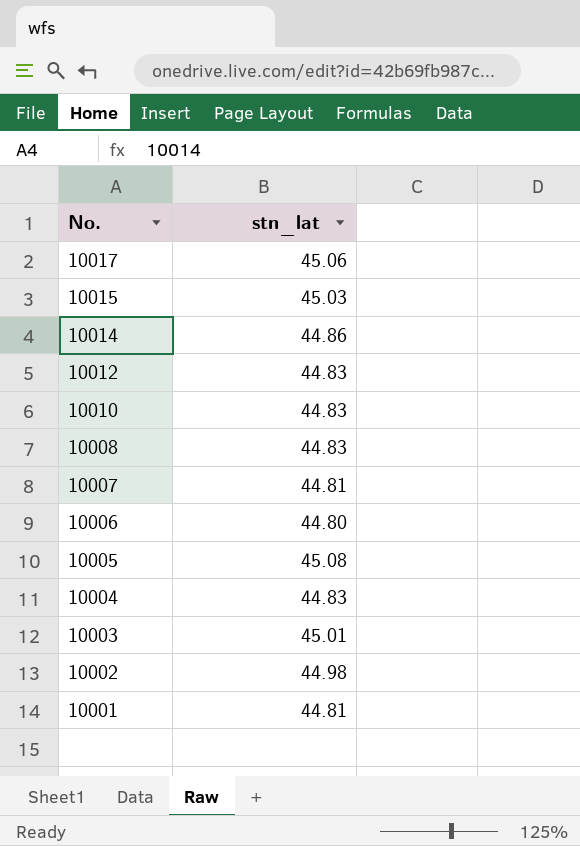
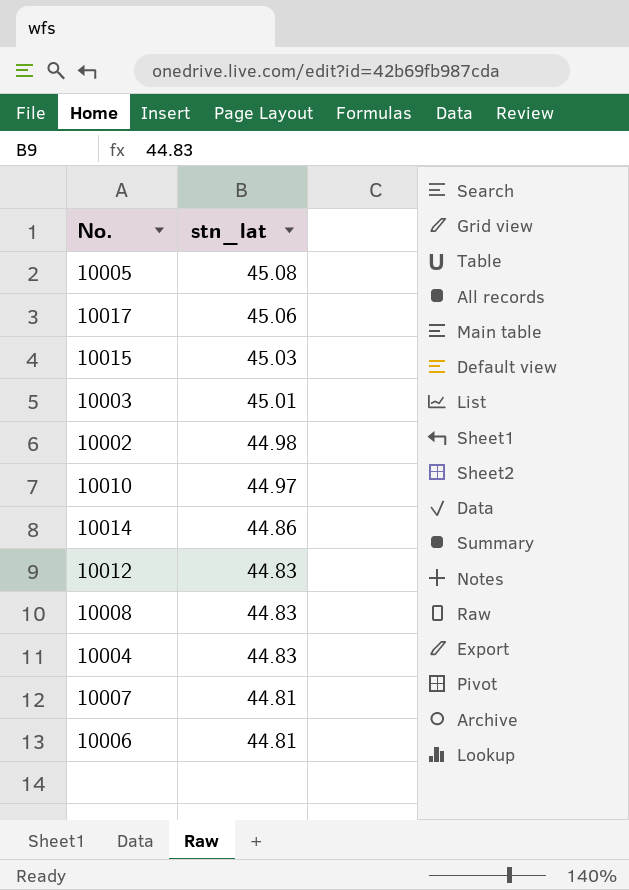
row order: No. descending -> stn_lat descending
row 10001: 44.81 -> none
10010 | stn_lat: 44.83 -> 44.97
10006 | stn_lat: 44.80 -> 44.81

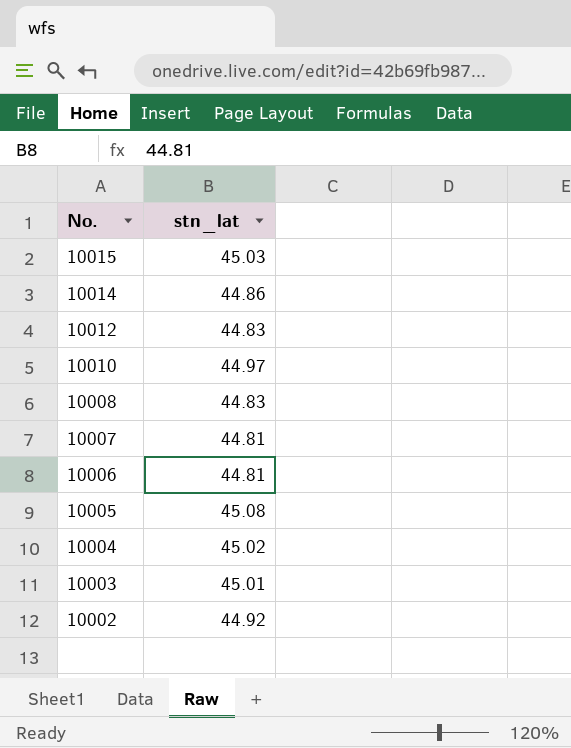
row order: stn_lat descending -> No. descending
row 10017: 45.06 -> none
10004 | stn_lat: 44.83 -> 45.02
10002 | stn_lat: 44.98 -> 44.92

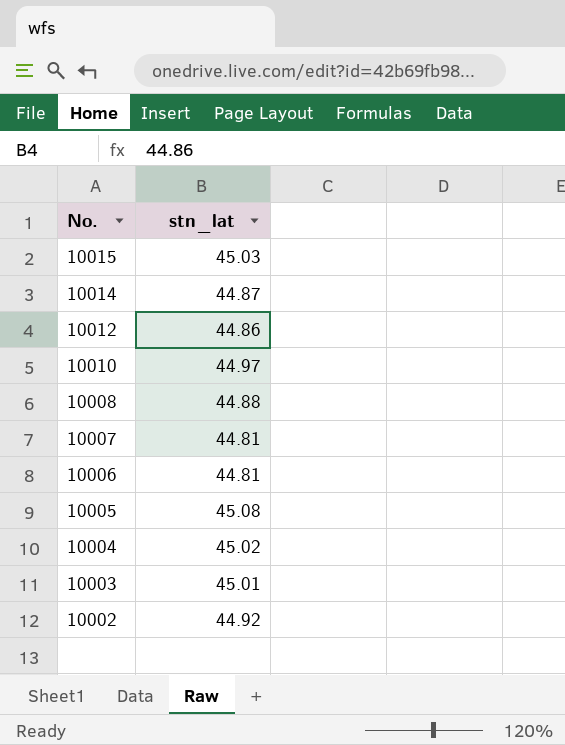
10014 | stn_lat: 44.86 -> 44.87
10012 | stn_lat: 44.83 -> 44.86
10008 | stn_lat: 44.83 -> 44.88

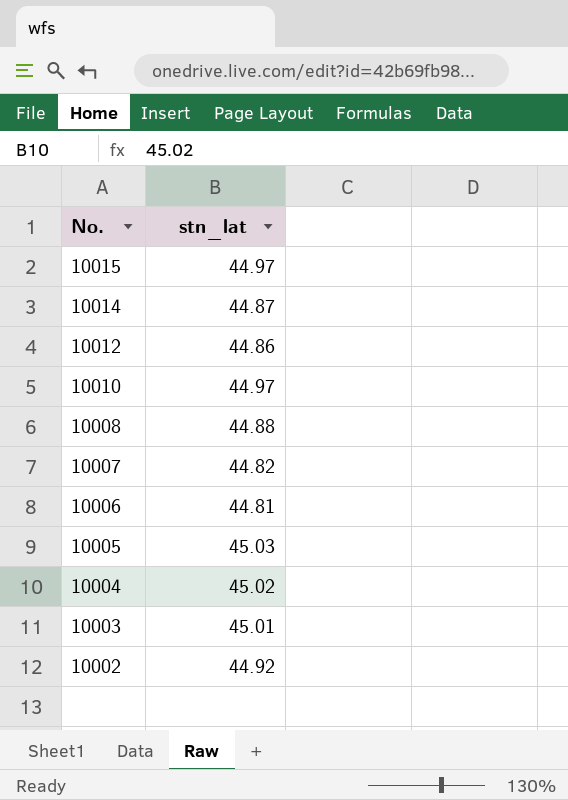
10015 | stn_lat: 45.03 -> 44.97
10007 | stn_lat: 44.81 -> 44.82
10005 | stn_lat: 45.08 -> 45.03

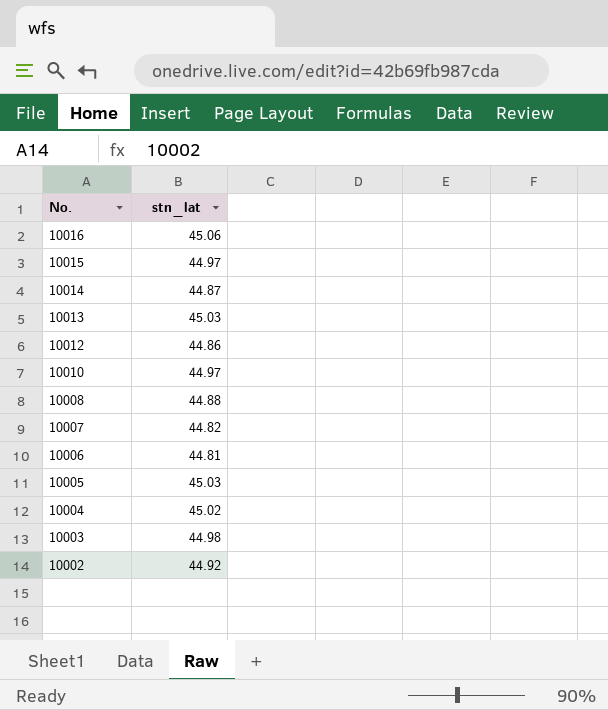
row 10016: none -> 45.06
row 10013: none -> 45.03
10003 | stn_lat: 45.01 -> 44.98

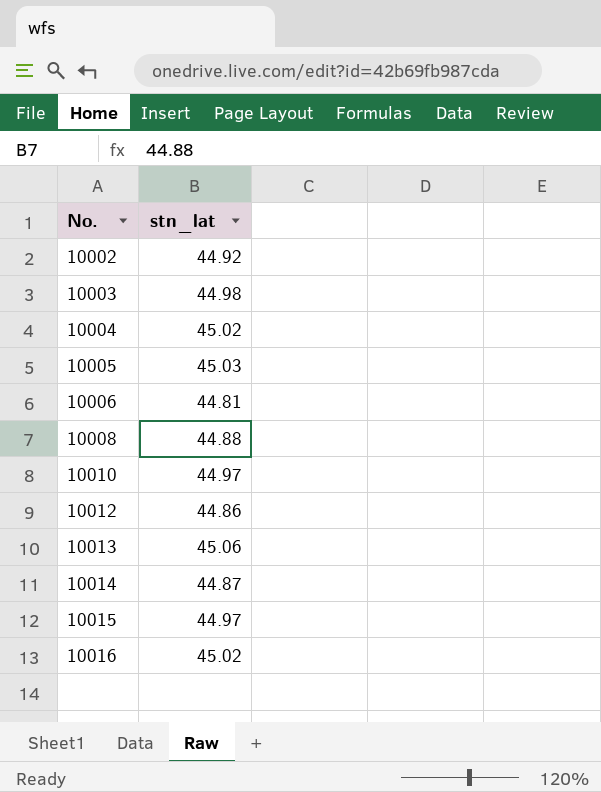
row order: No. descending -> No. ascending
row 10007: 44.82 -> none
10013 | stn_lat: 45.03 -> 45.06
10016 | stn_lat: 45.06 -> 45.02

